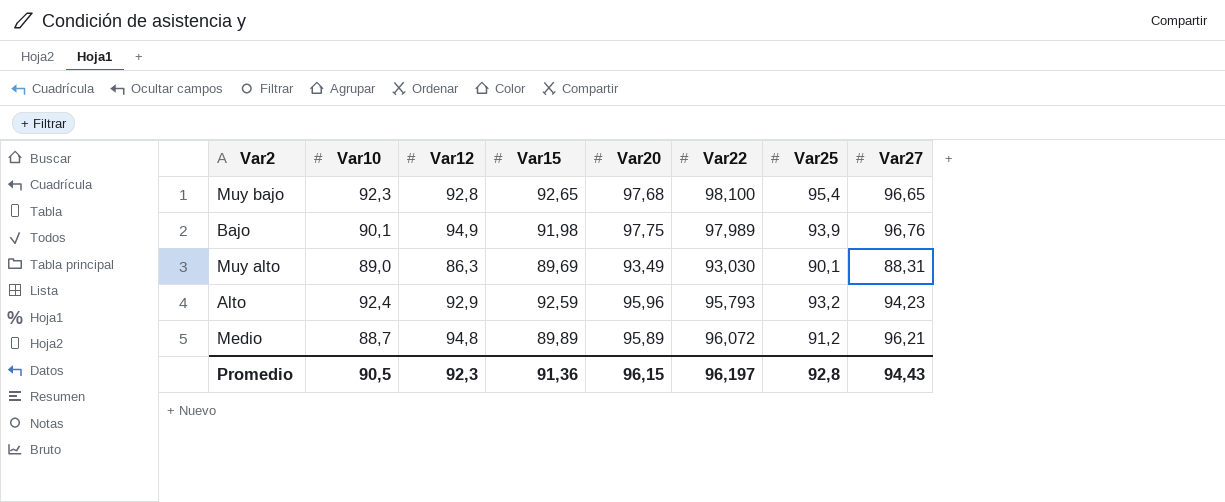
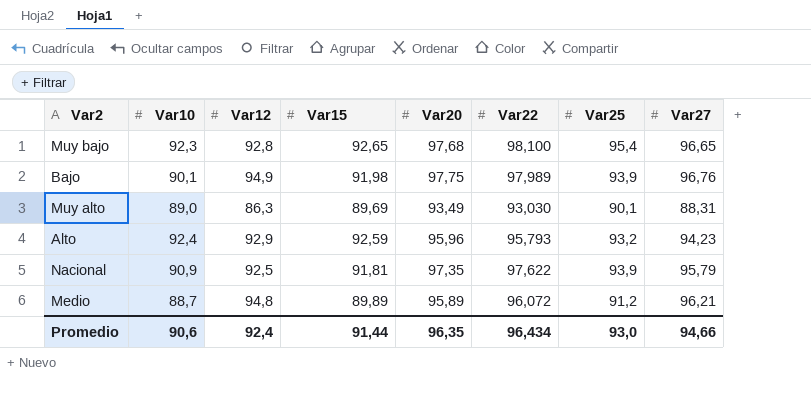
row Nacional: none -> 90,9 | 92,5 | 91,81 | 97,35 | 97,622 | 93,9 | 95,79
Promedio | Var10: 90,5 -> 90,6
Promedio | Var12: 92,3 -> 92,4
Promedio | Var15: 91,36 -> 91,44
Promedio | Var20: 96,15 -> 96,35
Promedio | Var22: 96,197 -> 96,434
Promedio | Var25: 92,8 -> 93,0
Promedio | Var27: 94,43 -> 94,66

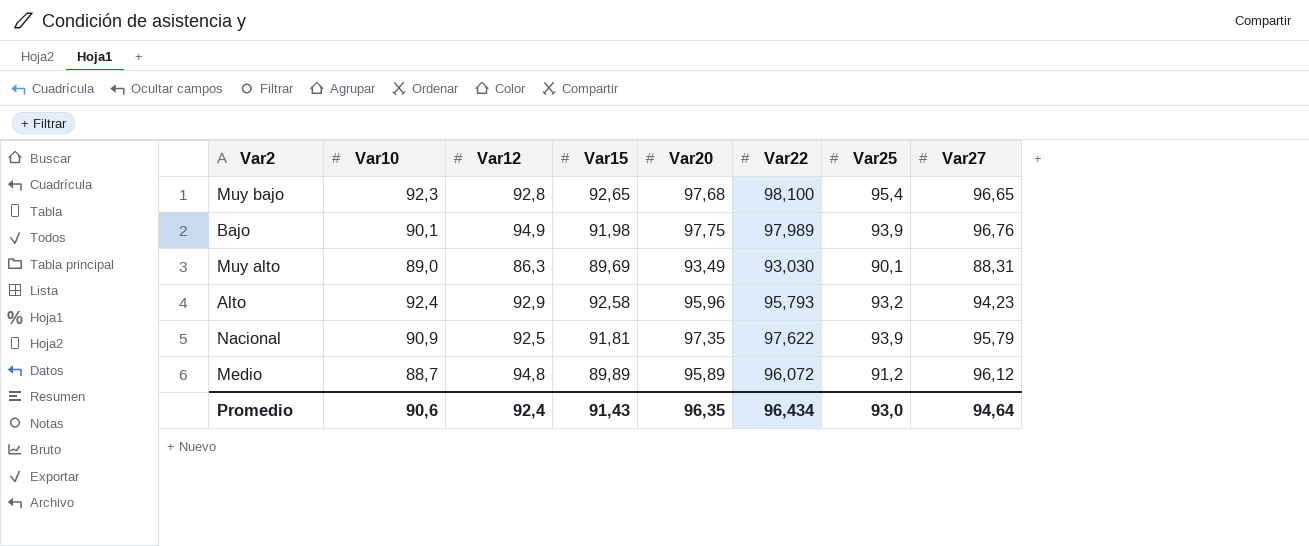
Alto | Var15: 92,59 -> 92,58
Medio | Var27: 96,21 -> 96,12
Promedio | Var15: 91,44 -> 91,43
Promedio | Var27: 94,66 -> 94,64

